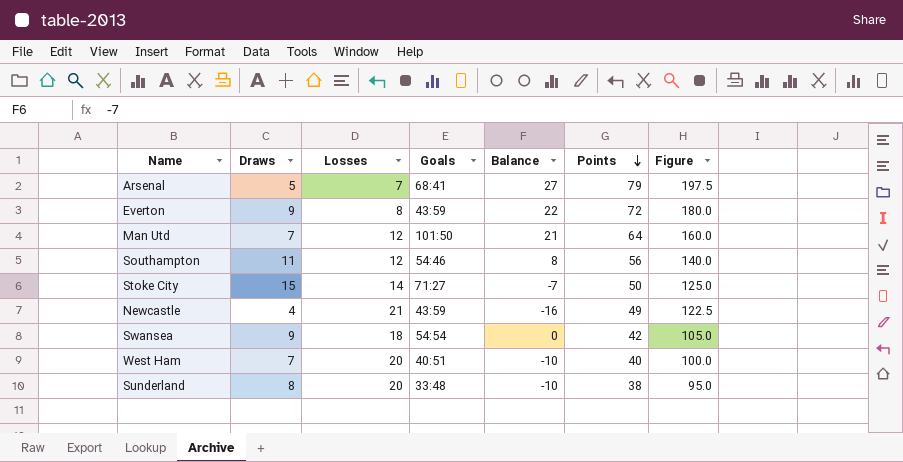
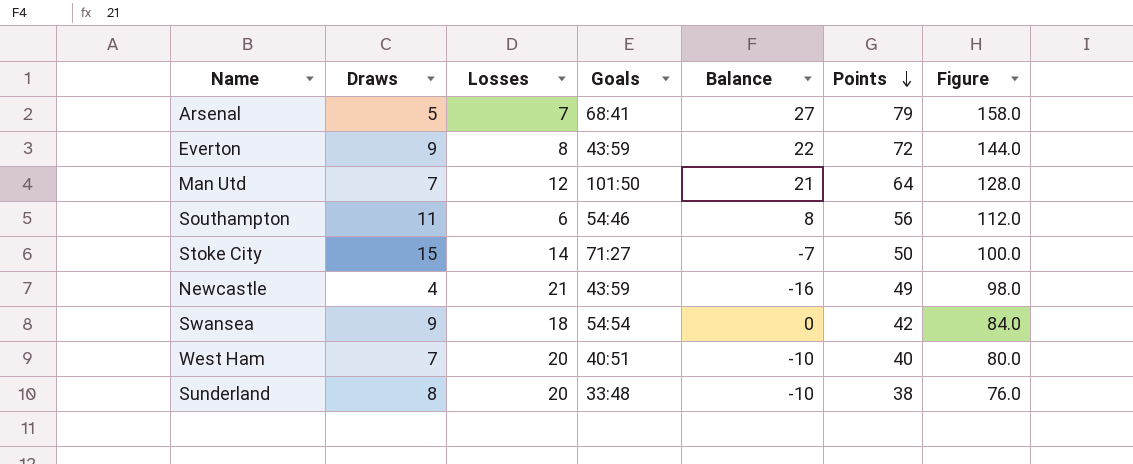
column Figure | formula: [Points] * 2.5 -> [Points] * 2
Southampton | Losses: 12 -> 6

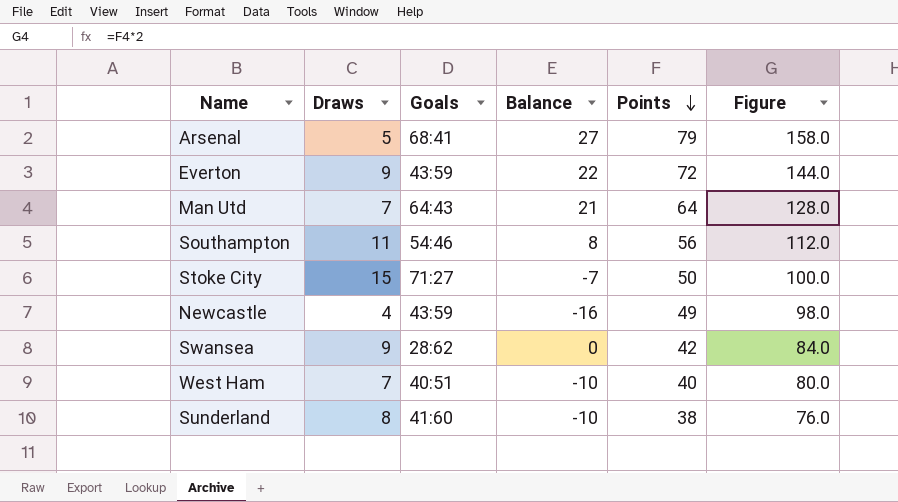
column Losses | position: 3 -> none
Man Utd | Goals: 101:50 -> 64:43
Swansea | Goals: 54:54 -> 28:62
Sunderland | Goals: 33:48 -> 41:60

